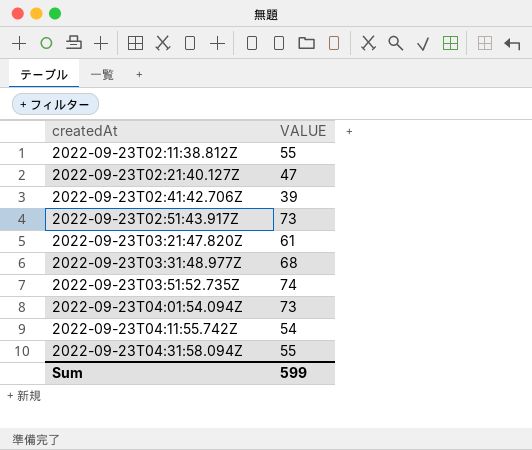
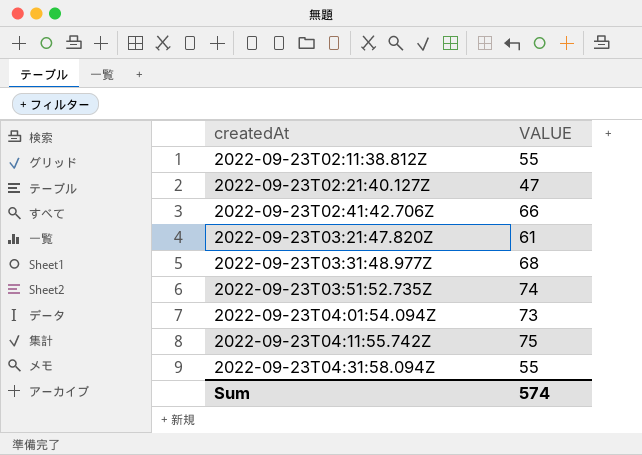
row 2022-09-23T02:51:43.917Z: 73 -> none
2022-09-23T02:41:42.706Z | VALUE: 39 -> 66
2022-09-23T04:11:55.742Z | VALUE: 54 -> 75
Sum | VALUE: 599 -> 574

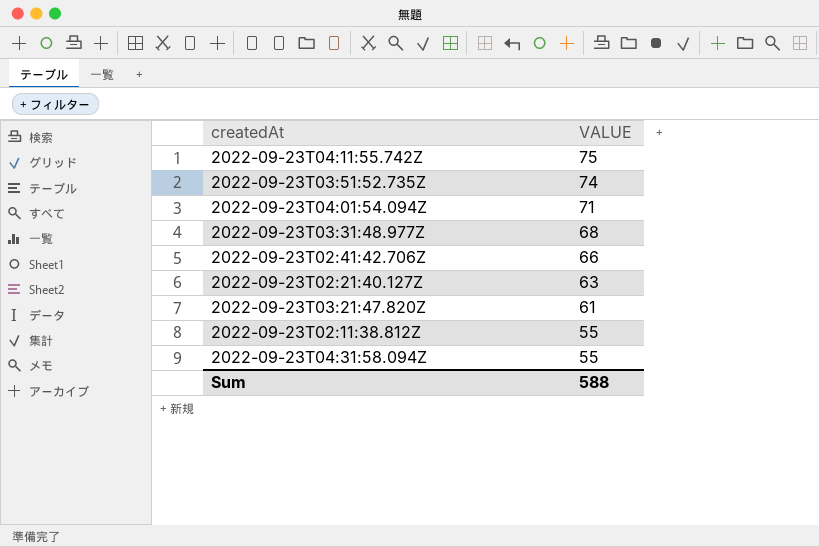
row order: createdAt ascending -> VALUE descending
2022-09-23T04:01:54.094Z | VALUE: 73 -> 71
2022-09-23T02:21:40.127Z | VALUE: 47 -> 63
Sum | VALUE: 574 -> 588

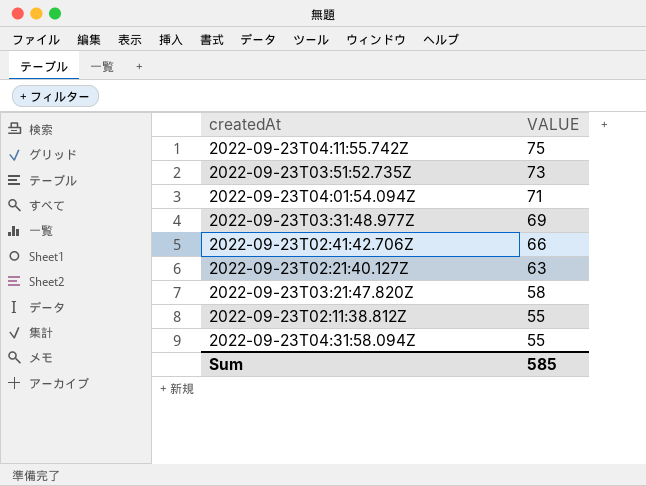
2022-09-23T03:51:52.735Z | VALUE: 74 -> 73
2022-09-23T03:31:48.977Z | VALUE: 68 -> 69
2022-09-23T03:21:47.820Z | VALUE: 61 -> 58
Sum | VALUE: 588 -> 585

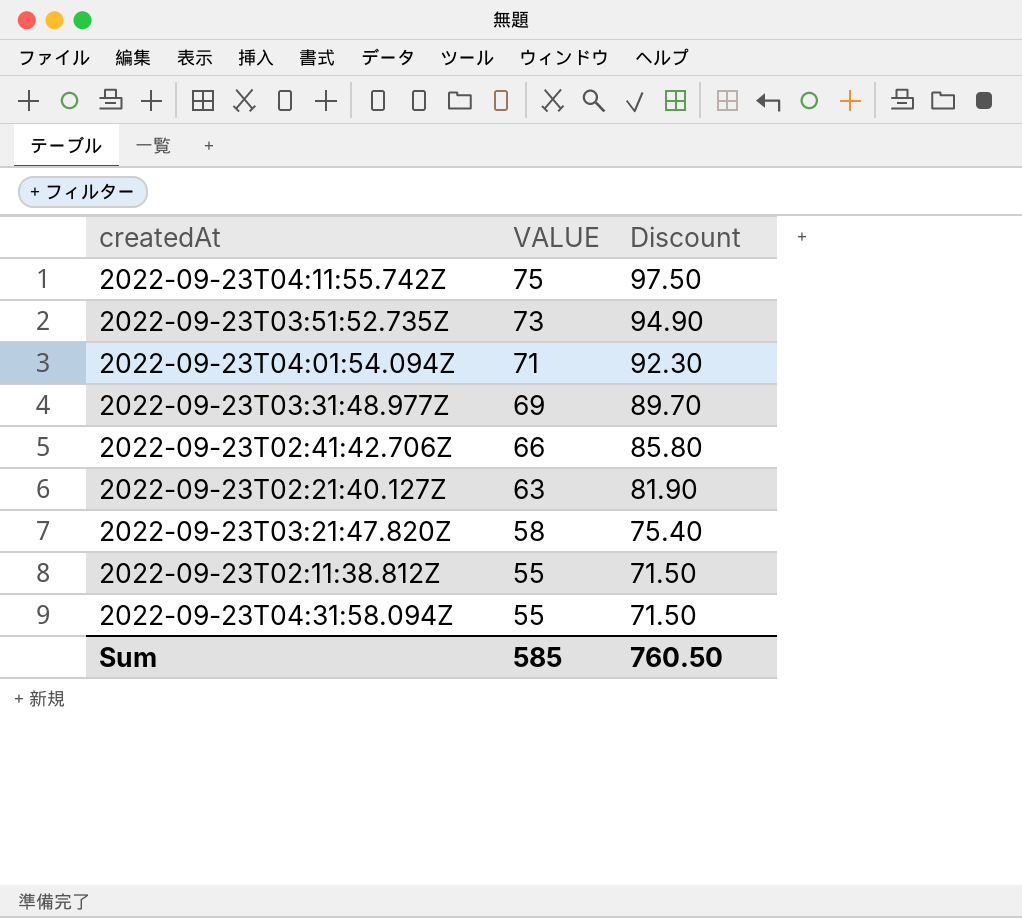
column Discount | formula: none -> [VALUE] * 1.3

